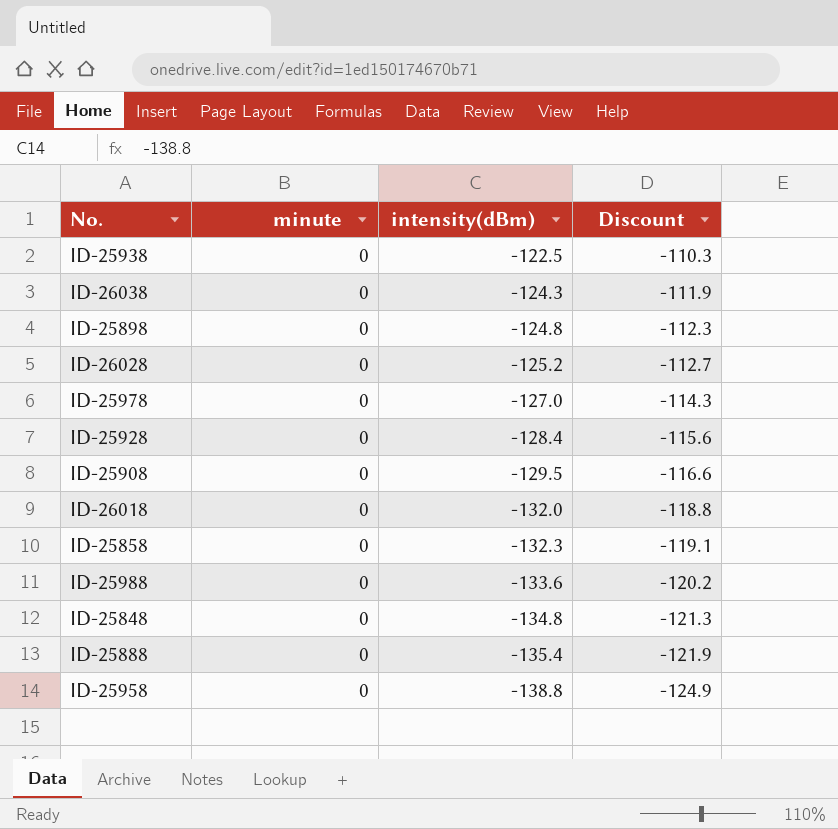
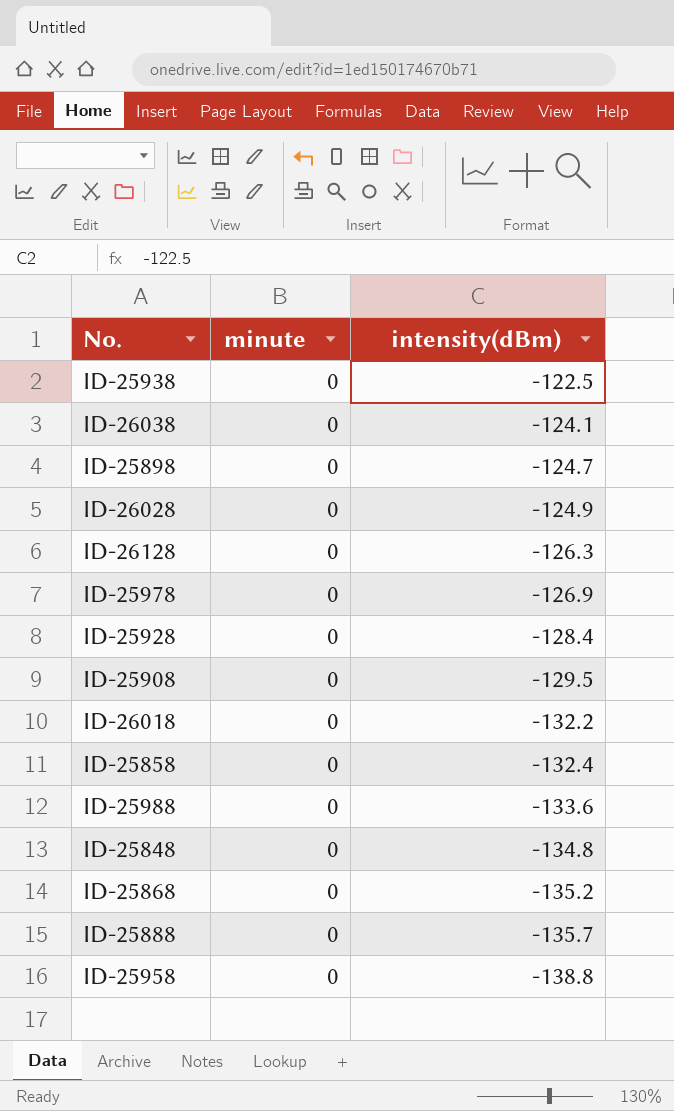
column Discount | formula: [intensity(dBm)] * 0.9 -> none
ID-26038 | intensity(dBm): -124.3 -> -124.1
ID-25898 | intensity(dBm): -124.8 -> -124.7
ID-26028 | intensity(dBm): -125.2 -> -124.9
row ID-26128: none -> 0 | -126.3
ID-25978 | intensity(dBm): -127.0 -> -126.9
ID-26018 | intensity(dBm): -132.0 -> -132.2
ID-25858 | intensity(dBm): -132.3 -> -132.4
row ID-25868: none -> 0 | -135.2
ID-25888 | intensity(dBm): -135.4 -> -135.7

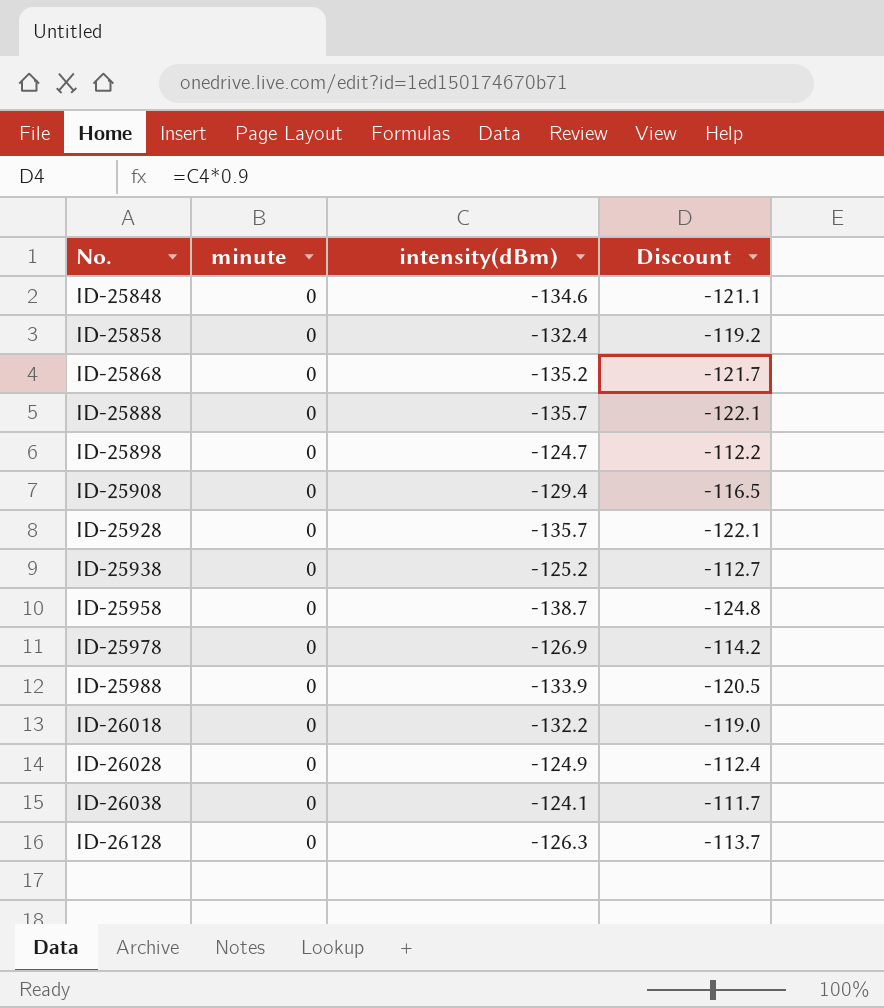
row order: intensity(dBm) descending -> No. ascending
column Discount | formula: none -> [intensity(dBm)] * 0.9
ID-25848 | intensity(dBm): -134.8 -> -134.6
ID-25908 | intensity(dBm): -129.5 -> -129.4
ID-25928 | intensity(dBm): -128.4 -> -135.7
ID-25938 | intensity(dBm): -122.5 -> -125.2
ID-25958 | intensity(dBm): -138.8 -> -138.7
ID-25988 | intensity(dBm): -133.6 -> -133.9

